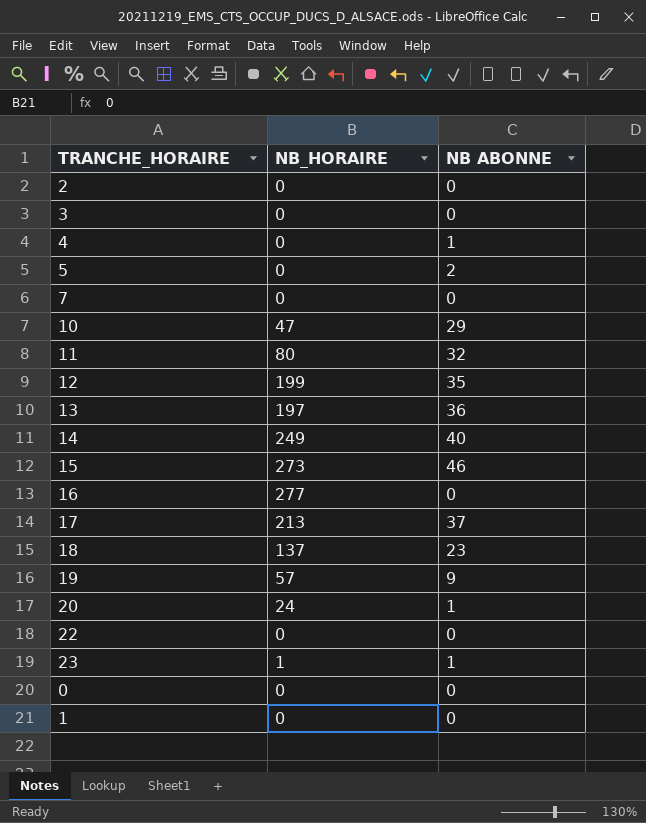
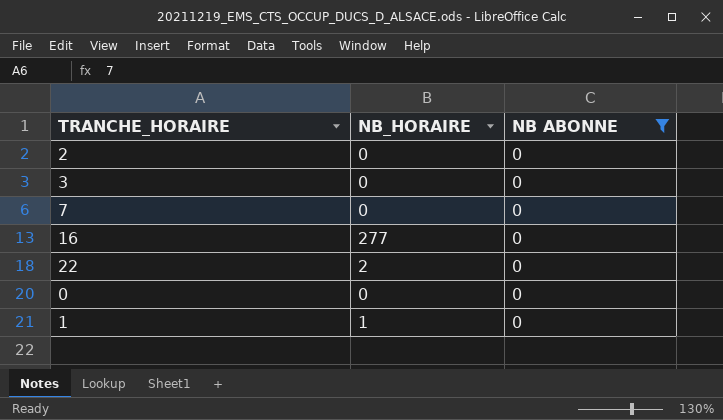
filter: none -> NB ABONNE = 0
22 | NB_HORAIRE: 0 -> 2
1 | NB_HORAIRE: 0 -> 1

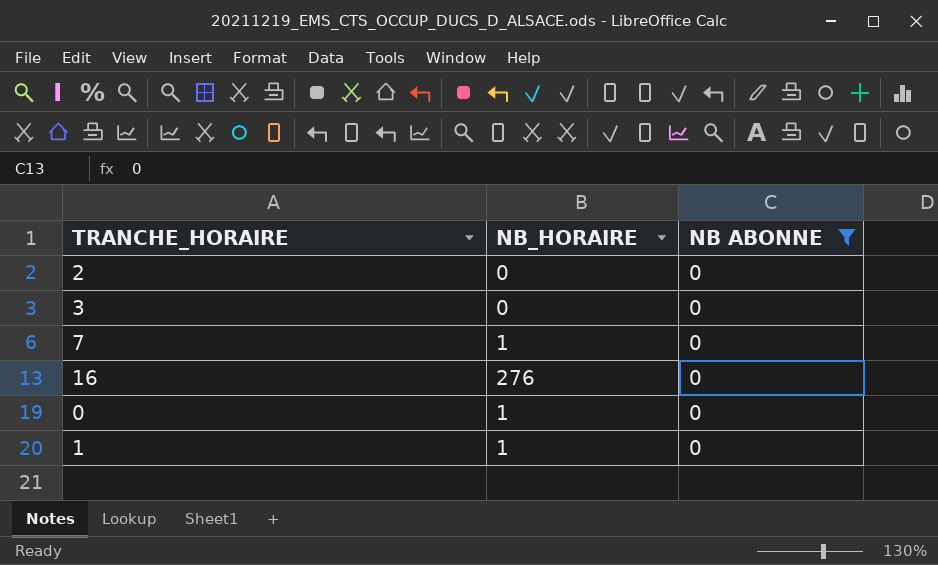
row 22: 2 | 0 -> none
7 | NB_HORAIRE: 0 -> 1
16 | NB_HORAIRE: 277 -> 276
0 | NB_HORAIRE: 0 -> 1

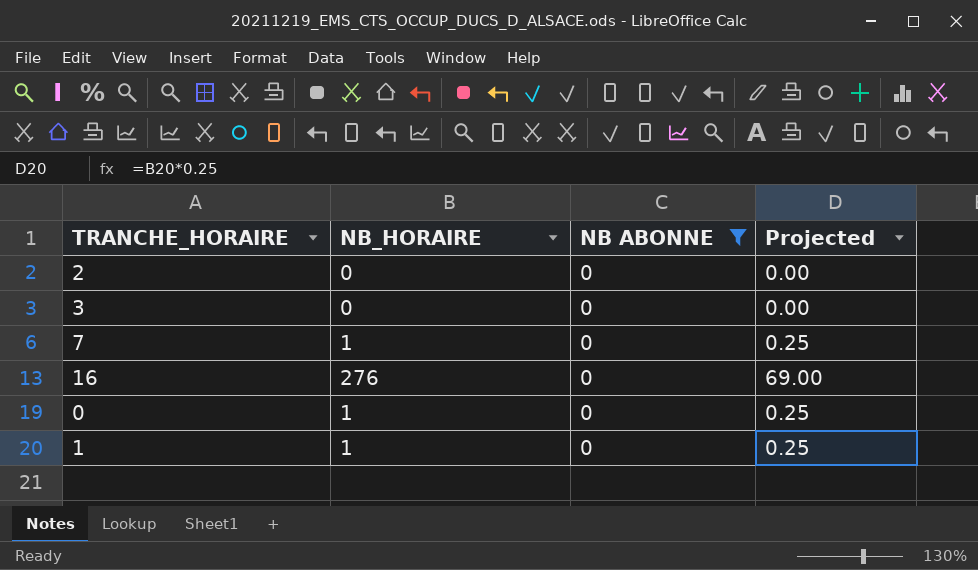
column Projected | formula: none -> [NB_HORAIRE] * 0.25

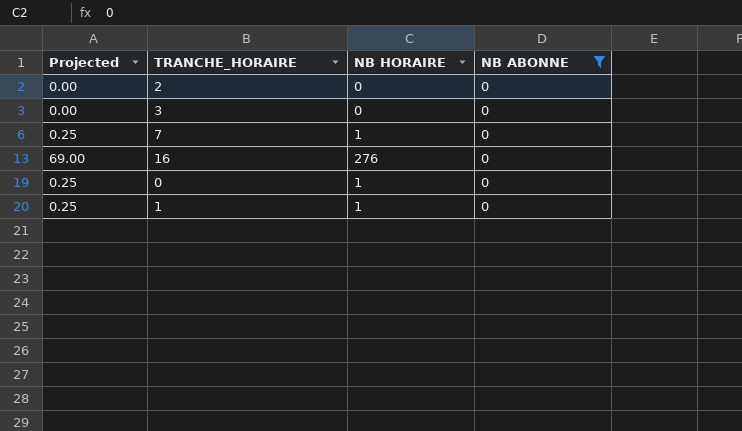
column Projected | position: 4 -> 1
column name: NB_HORAIRE -> NB HORAIRE

